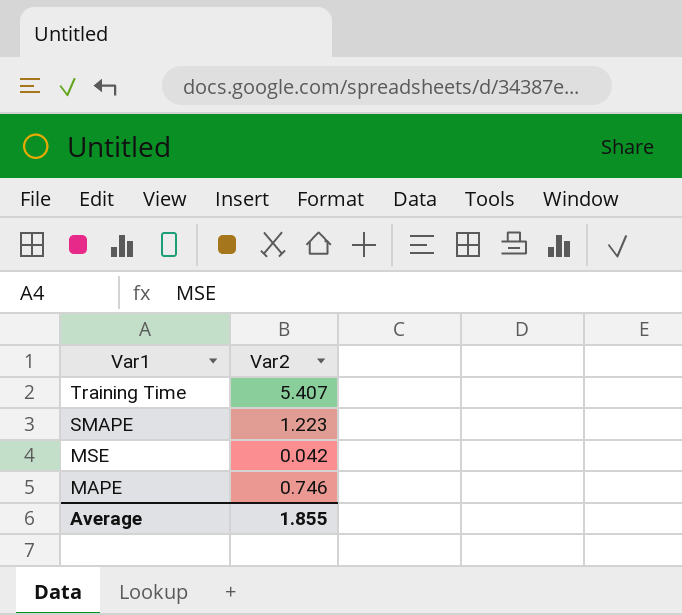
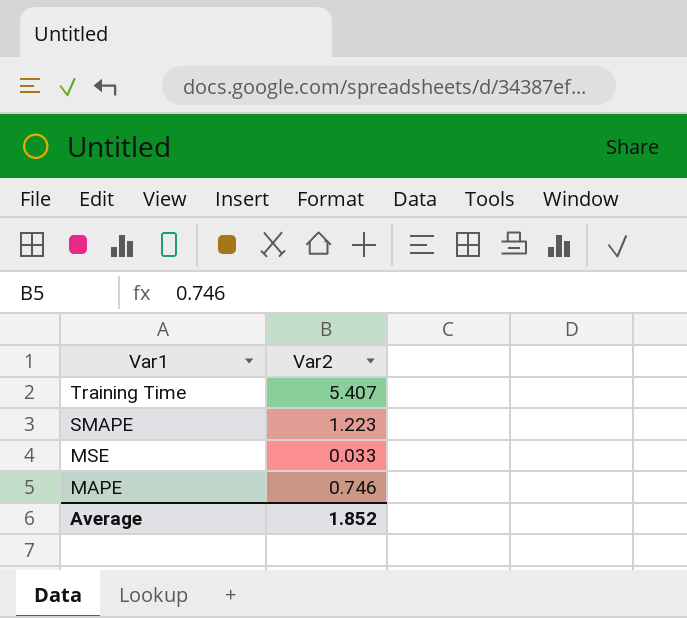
MSE | Var2: 0.042 -> 0.033
Average | Var2: 1.855 -> 1.852

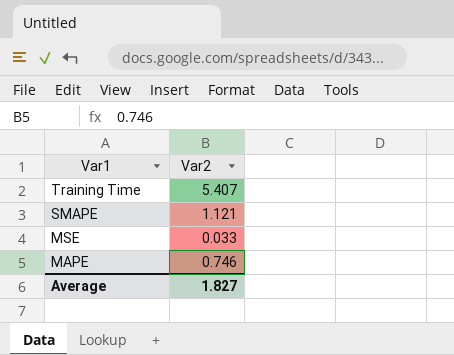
SMAPE | Var2: 1.223 -> 1.121
Average | Var2: 1.852 -> 1.827

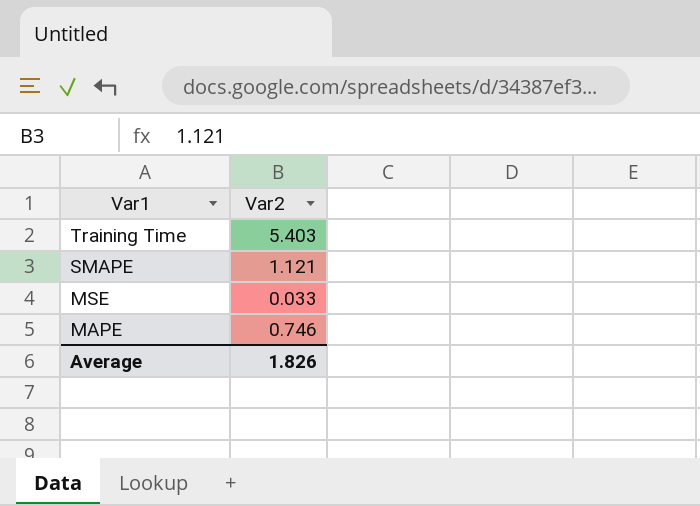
Training Time | Var2: 5.407 -> 5.403
Average | Var2: 1.827 -> 1.826

